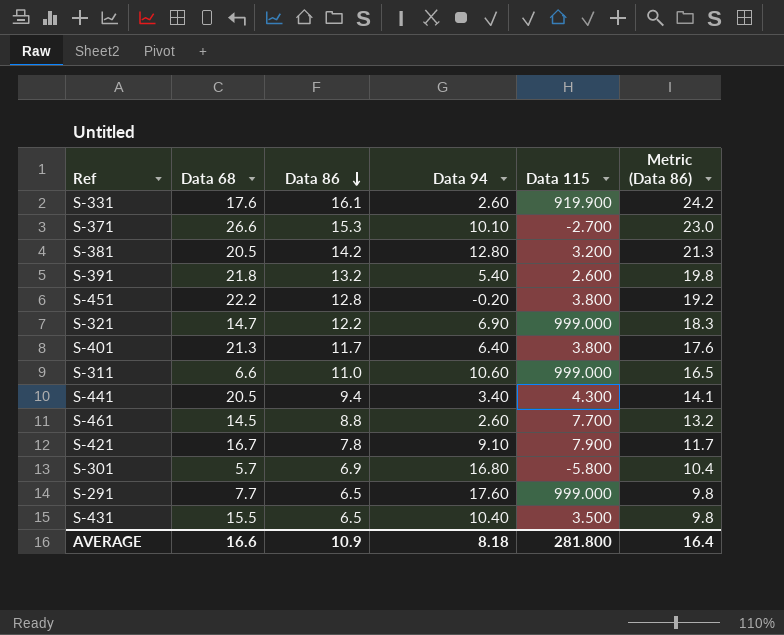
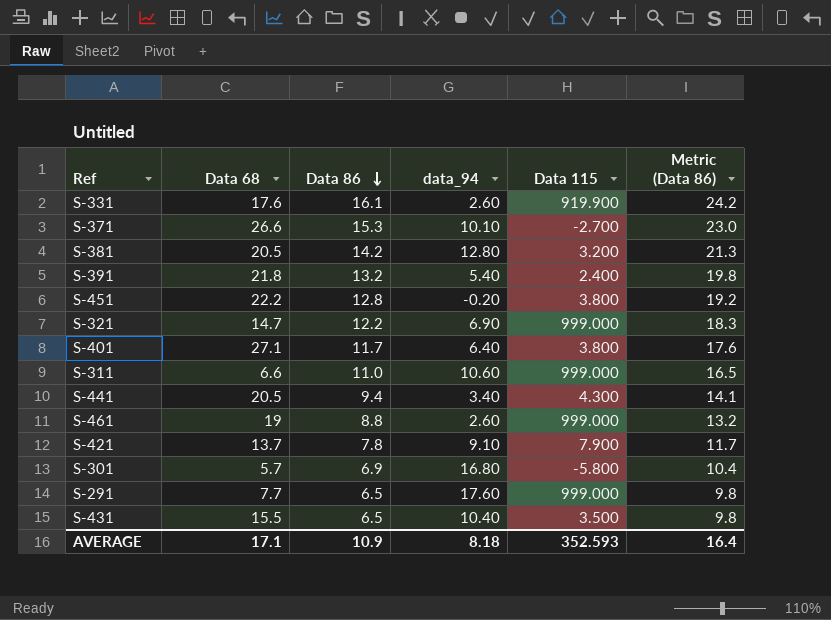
column name: Data 94 -> data_94
S-391 | Data 115: 2.600 -> 2.400
S-401 | Data 68: 21.3 -> 27.1
S-461 | Data 68: 14.5 -> 19
S-461 | Data 115: 7.700 -> 999.000
S-421 | Data 68: 16.7 -> 13.7
AVERAGE | Data 68: 16.6 -> 17.1
AVERAGE | Data 115: 281.800 -> 352.593

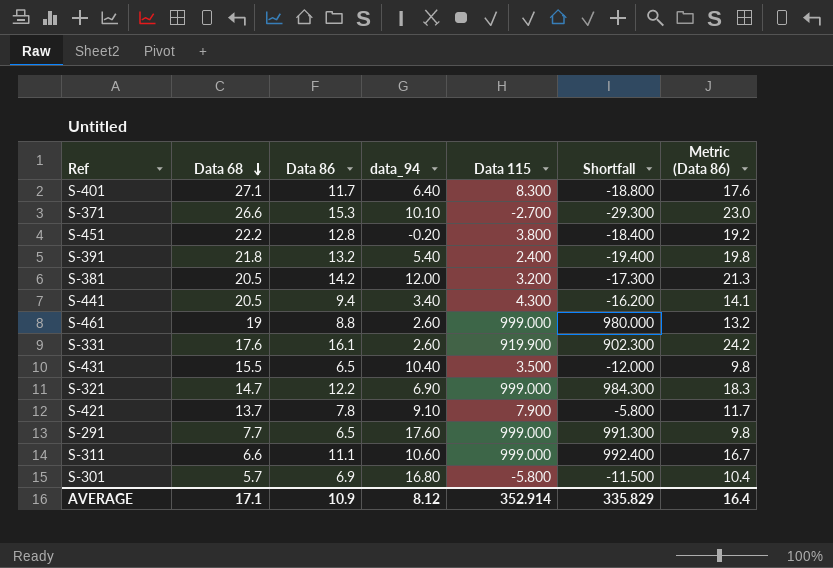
row order: Data 86 descending -> Data 68 descending
column Shortfall | formula: none -> [Data 115] - [Data 68]
S-401 | Data 115: 3.800 -> 8.300
S-381 | data_94: 12.80 -> 12.00
S-311 | Data 86: 11.0 -> 11.1
S-311 | Metric (Data 86): 16.5 -> 16.7
AVERAGE | data_94: 8.18 -> 8.12
AVERAGE | Data 115: 352.593 -> 352.914

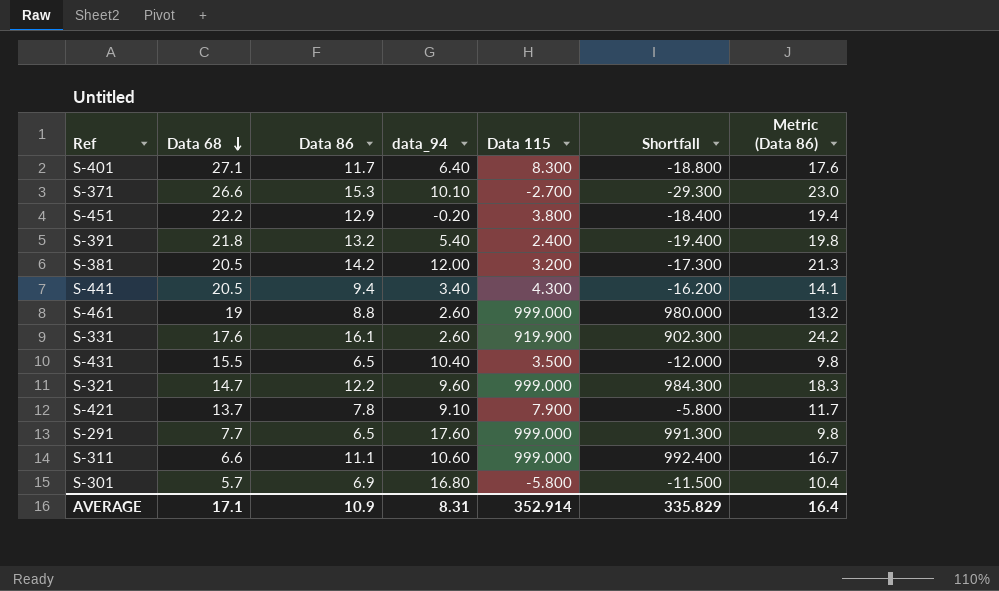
S-451 | Data 86: 12.8 -> 12.9
S-451 | Metric (Data 86): 19.2 -> 19.4
S-321 | data_94: 6.90 -> 9.60
AVERAGE | data_94: 8.12 -> 8.31

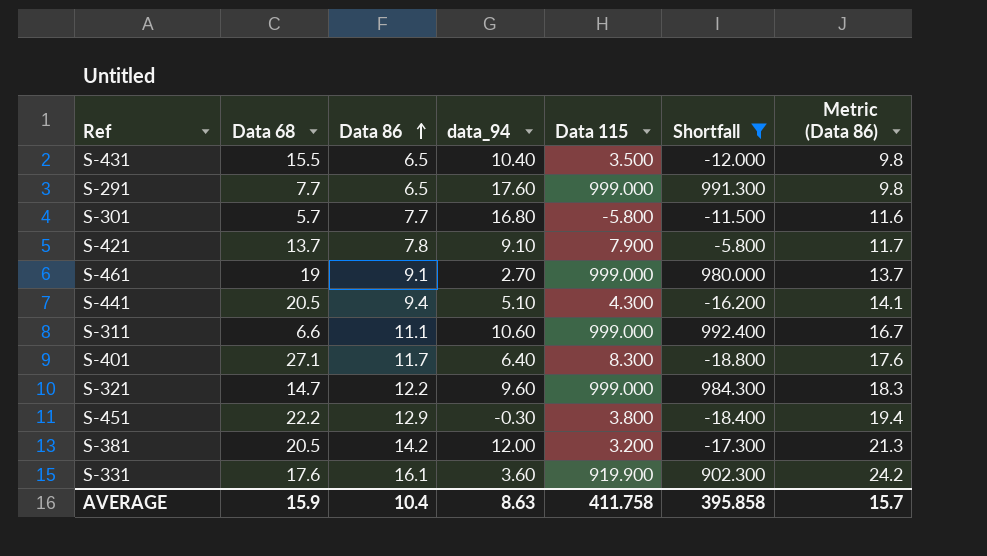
filter: none -> Shortfall >= -18.800
row order: Data 68 descending -> Data 86 ascending
S-301 | Data 86: 6.9 -> 7.7
S-301 | Metric (Data 86): 10.4 -> 11.6
S-461 | Data 86: 8.8 -> 9.1
S-461 | data_94: 2.60 -> 2.70
S-461 | Metric (Data 86): 13.2 -> 13.7
S-441 | data_94: 3.40 -> 5.10
S-451 | data_94: -0.20 -> -0.30
S-331 | data_94: 2.60 -> 3.60
AVERAGE | Data 68: 17.1 -> 15.9
AVERAGE | Data 86: 10.9 -> 10.4
AVERAGE | data_94: 8.31 -> 8.63
AVERAGE | Data 115: 352.914 -> 411.758
AVERAGE | Shortfall: 335.829 -> 395.858
AVERAGE | Metric (Data 86): 16.4 -> 15.7

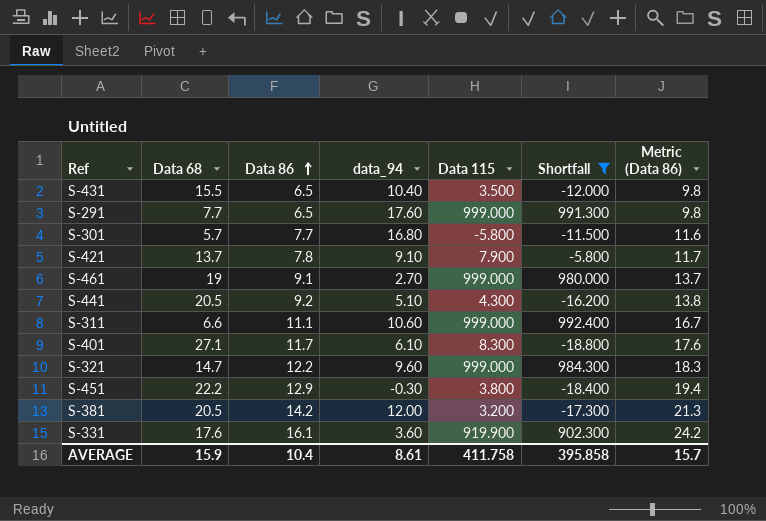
S-441 | Data 86: 9.4 -> 9.2
S-441 | Metric (Data 86): 14.1 -> 13.8
S-401 | data_94: 6.40 -> 6.10
AVERAGE | data_94: 8.63 -> 8.61

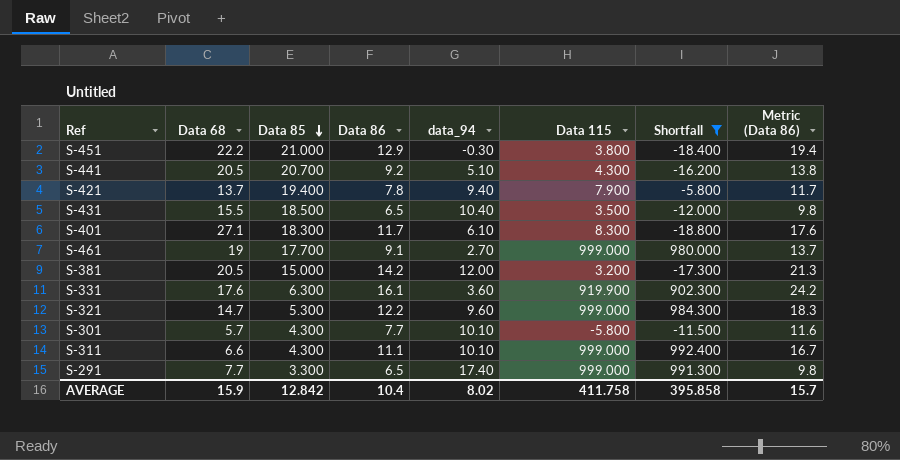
row order: Data 86 ascending -> Data 85 descending
column Data 85 | position: none -> 3
S-421 | data_94: 9.10 -> 9.40
S-301 | data_94: 16.80 -> 10.10
S-311 | data_94: 10.60 -> 10.10
S-291 | data_94: 17.60 -> 17.40
AVERAGE | data_94: 8.61 -> 8.02

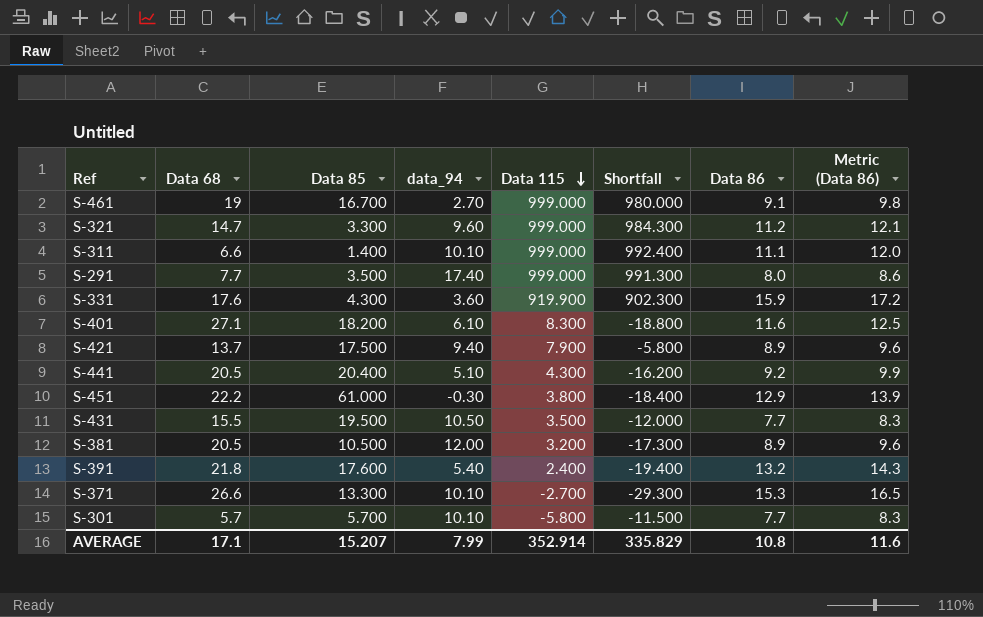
filter: Shortfall >= -18.800 -> none
row order: Data 85 descending -> Data 115 descending
column Data 86 | position: 4 -> 7
column Metric (Data 86) | formula: [Data 86] * 1.5 -> [Data 86] * 1.08
S-461 | Data 85: 17.700 -> 16.700
S-321 | Data 85: 5.300 -> 3.300
S-321 | Data 86: 12.2 -> 11.2
S-311 | Data 85: 4.300 -> 1.400
S-291 | Data 85: 3.300 -> 3.500
S-291 | Data 86: 6.5 -> 8.0
S-331 | Data 85: 6.300 -> 4.300
S-331 | Data 86: 16.1 -> 15.9
S-401 | Data 85: 18.300 -> 18.200
S-401 | Data 86: 11.7 -> 11.6
S-421 | Data 85: 19.400 -> 17.500
S-421 | Data 86: 7.8 -> 8.9
S-441 | Data 85: 20.700 -> 20.400
S-451 | Data 85: 21.000 -> 61.000
S-431 | Data 85: 18.500 -> 19.500
S-431 | data_94: 10.40 -> 10.50
S-431 | Data 86: 6.5 -> 7.7
S-381 | Data 85: 15.000 -> 10.500
S-381 | Data 86: 14.2 -> 8.9
S-301 | Data 85: 4.300 -> 5.700
AVERAGE | Data 68: 15.9 -> 17.1
AVERAGE | Data 85: 12.842 -> 15.207
AVERAGE | data_94: 8.02 -> 7.99
AVERAGE | Data 115: 411.758 -> 352.914
AVERAGE | Shortfall: 395.858 -> 335.829
AVERAGE | Data 86: 10.4 -> 10.8
AVERAGE | Metric (Data 86): 15.7 -> 11.6

